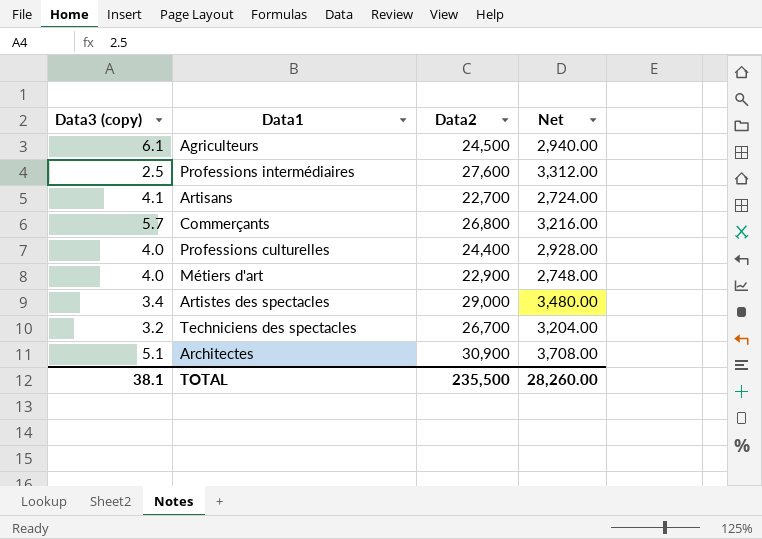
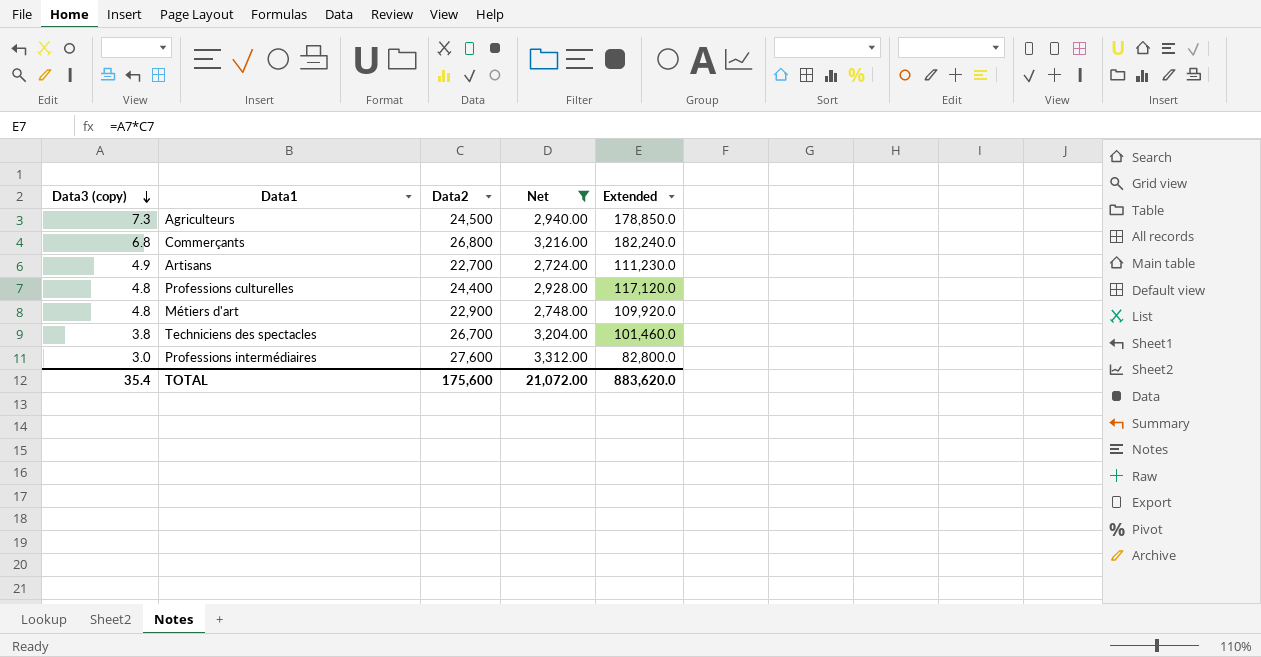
filter: none -> Net <= 3,312.00
row order: none -> Data3 (copy) descending
column Extended | formula: none -> [Data3 (copy)] * [Data2]
Agriculteurs | Data3 (copy): 6.1 -> 7.3
Commerçants | Data3 (copy): 5.7 -> 6.8
Artisans | Data3 (copy): 4.1 -> 4.9
Professions culturelles | Data3 (copy): 4.0 -> 4.8
Métiers d'art | Data3 (copy): 4.0 -> 4.8
Techniciens des spectacles | Data3 (copy): 3.2 -> 3.8
Professions intermédiaires | Data3 (copy): 2.5 -> 3.0
TOTAL | Data3 (copy): 38.1 -> 35.4
TOTAL | Data2: 235,500 -> 175,600
TOTAL | Net: 28,260.00 -> 21,072.00

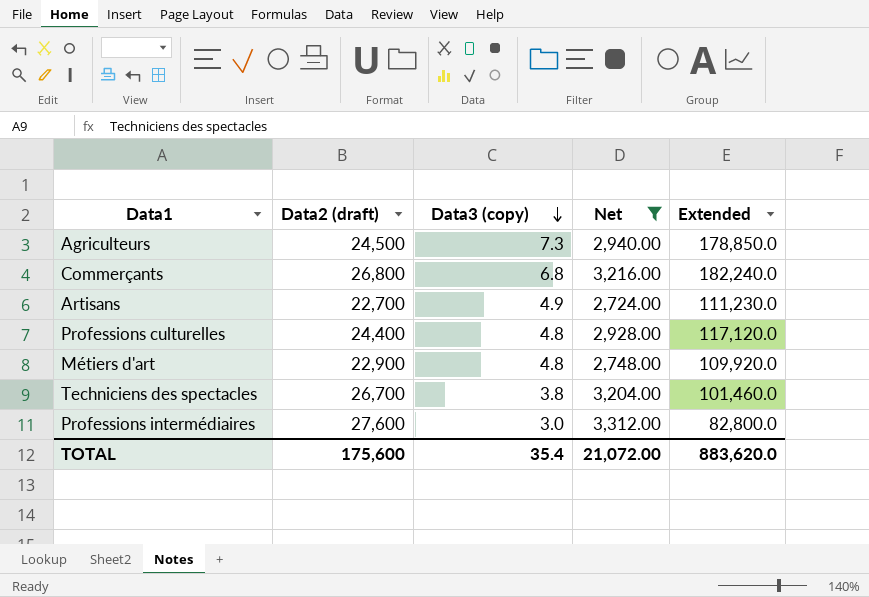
column name: Data2 -> Data2 (draft)
column Data3 (copy) | position: 1 -> 3

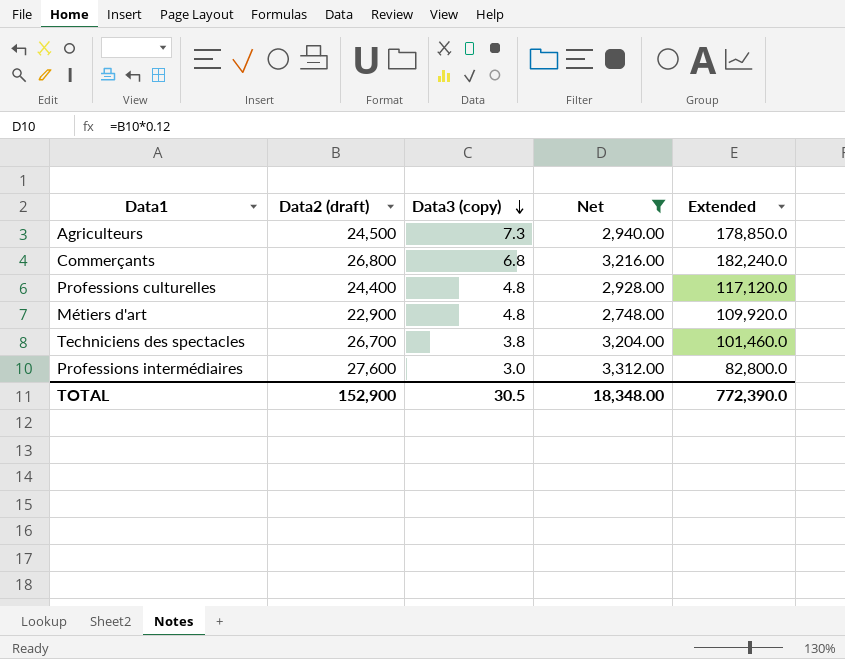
row Artisans: 22,700 | 4.9 | 2,724.00 | 111,230.0 -> none
TOTAL | Data2 (draft): 175,600 -> 152,900
TOTAL | Data3 (copy): 35.4 -> 30.5
TOTAL | Net: 21,072.00 -> 18,348.00
TOTAL | Extended: 883,620.0 -> 772,390.0

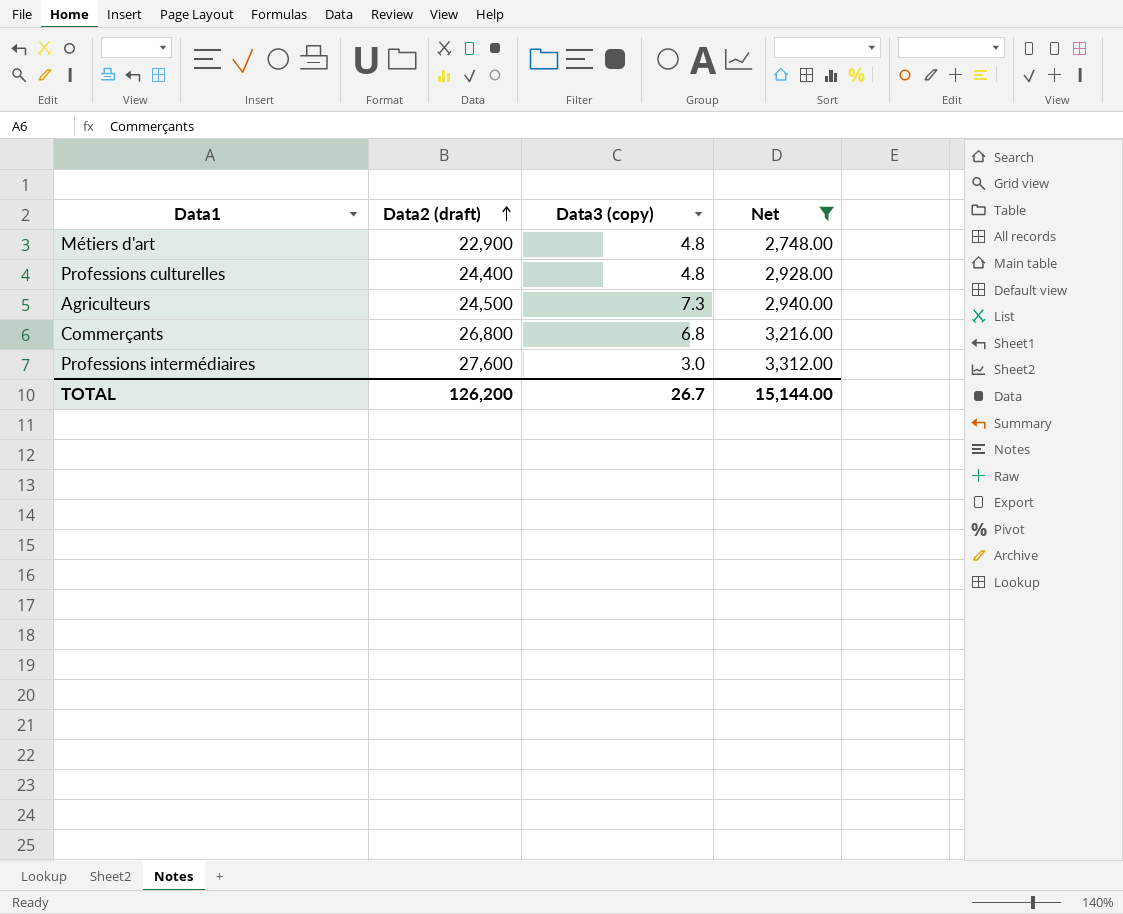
row order: Data3 (copy) descending -> Data2 (draft) ascending
column Extended | formula: [Data2 (draft)] * [Data3 (copy)] -> none
row Techniciens des spectacles: 26,700 | 3.8 | 3,204.00 | 101,460.0 -> none
TOTAL | Data2 (draft): 152,900 -> 126,200
TOTAL | Data3 (copy): 30.5 -> 26.7
TOTAL | Net: 18,348.00 -> 15,144.00

